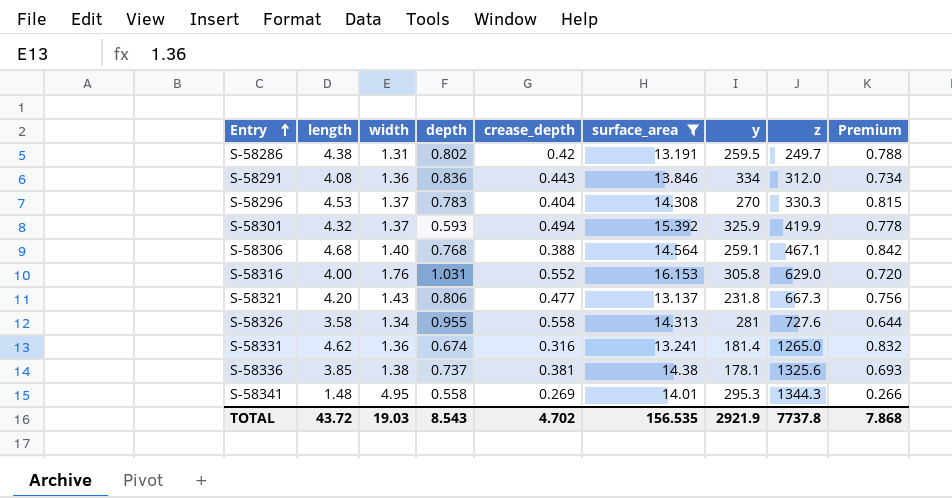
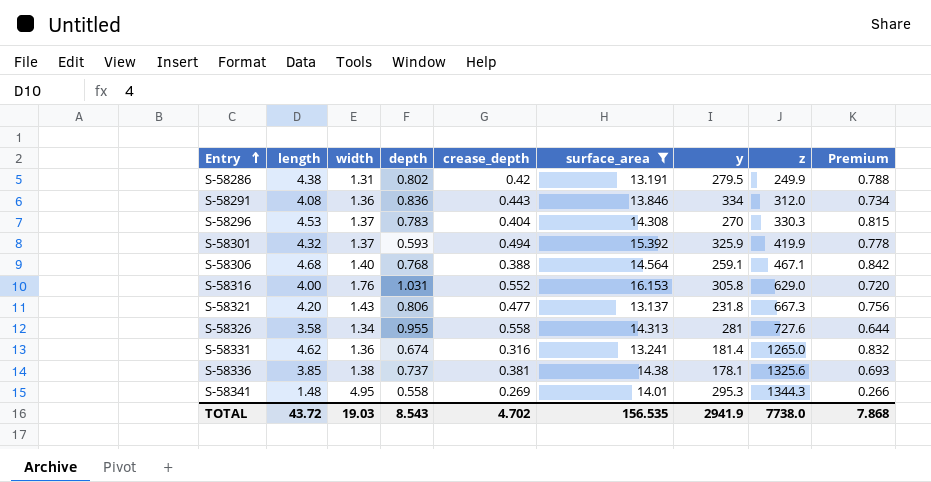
S-58286 | y: 259.5 -> 279.5
S-58286 | z: 249.7 -> 249.9
TOTAL | y: 2921.9 -> 2941.9
TOTAL | z: 7737.8 -> 7738.0

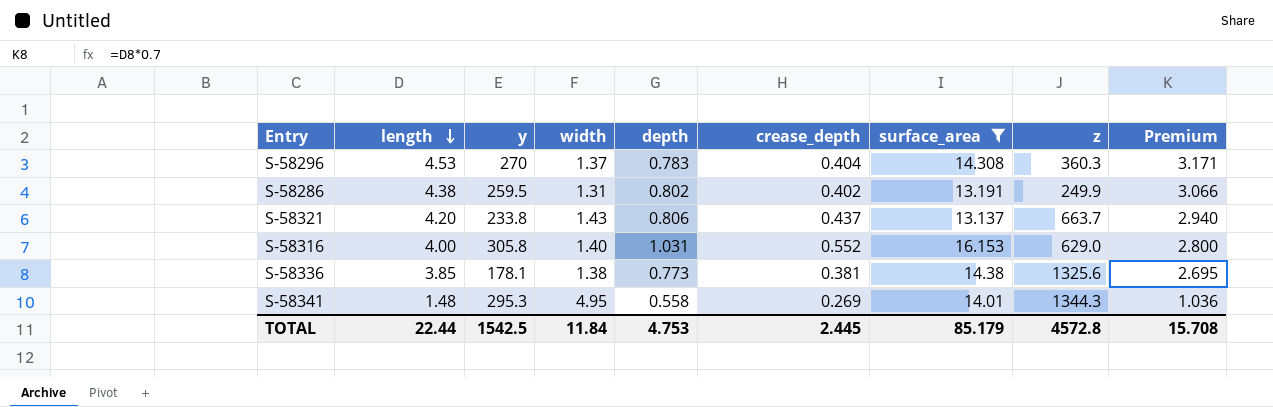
row order: Entry ascending -> length descending
column y | position: 7 -> 3
column Premium | formula: [length] * 0.18 -> [length] * 0.7
row S-58291: 4.08 | 1.36 | 0.836 | 0.443 | 13.846 | 334 | 312.0 | 0.734 -> none
row S-58301: 4.32 | 1.37 | 0.593 | 0.494 | 15.392 | 325.9 | 419.9 | 0.778 -> none
row S-58306: 4.68 | 1.40 | 0.768 | 0.388 | 14.564 | 259.1 | 467.1 | 0.842 -> none
row S-58326: 3.58 | 1.34 | 0.955 | 0.558 | 14.313 | 281 | 727.6 | 0.644 -> none
row S-58331: 4.62 | 1.36 | 0.674 | 0.316 | 13.241 | 181.4 | 1265.0 | 0.832 -> none
S-58296 | z: 330.3 -> 360.3
S-58286 | y: 279.5 -> 259.5
S-58286 | crease_depth: 0.42 -> 0.402
S-58321 | y: 231.8 -> 233.8
S-58321 | crease_depth: 0.477 -> 0.437
S-58321 | z: 667.3 -> 663.7
S-58316 | width: 1.76 -> 1.40
S-58336 | depth: 0.737 -> 0.773
TOTAL | length: 43.72 -> 22.44
TOTAL | y: 2941.9 -> 1542.5
TOTAL | width: 19.03 -> 11.84
TOTAL | depth: 8.543 -> 4.753
TOTAL | crease_depth: 4.702 -> 2.445
TOTAL | surface_area: 156.535 -> 85.179
TOTAL | z: 7738.0 -> 4572.8
TOTAL | Premium: 7.868 -> 15.708

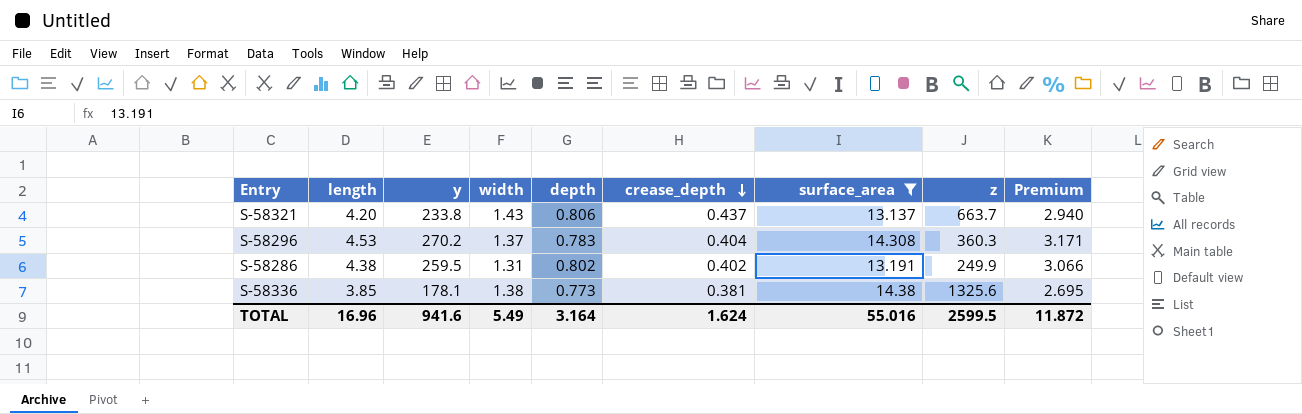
row order: length descending -> crease_depth descending
row S-58316: 4.00 | 305.8 | 1.40 | 1.031 | 0.552 | 16.153 | 629.0 | 2.800 -> none
row S-58341: 1.48 | 295.3 | 4.95 | 0.558 | 0.269 | 14.01 | 1344.3 | 1.036 -> none
S-58296 | y: 270 -> 270.2
TOTAL | length: 22.44 -> 16.96
TOTAL | y: 1542.5 -> 941.6
TOTAL | width: 11.84 -> 5.49
TOTAL | depth: 4.753 -> 3.164
TOTAL | crease_depth: 2.445 -> 1.624
TOTAL | surface_area: 85.179 -> 55.016
TOTAL | z: 4572.8 -> 2599.5
TOTAL | Premium: 15.708 -> 11.872

